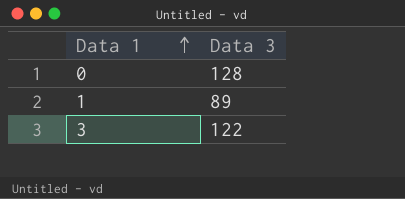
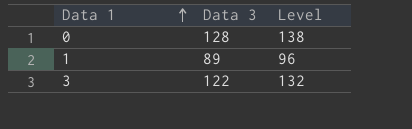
column Level | formula: none -> [Data 3] * 1.08

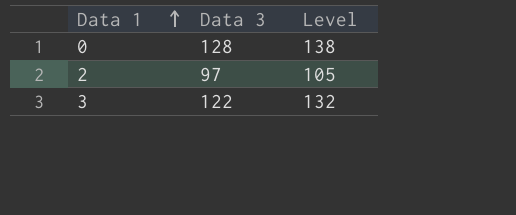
row 1: 89 | 96 -> none
row 2: none -> 97 | 105

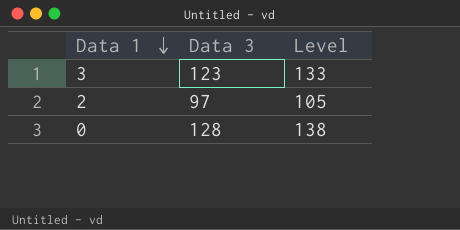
row order: Data 1 ascending -> Data 1 descending
3 | Data 3: 122 -> 123
3 | Level: 132 -> 133

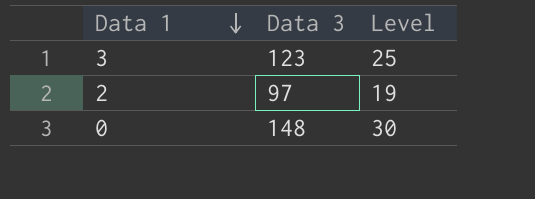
column Level | formula: [Data 3] * 1.08 -> [Data 3] * 0.2
0 | Data 3: 128 -> 148

